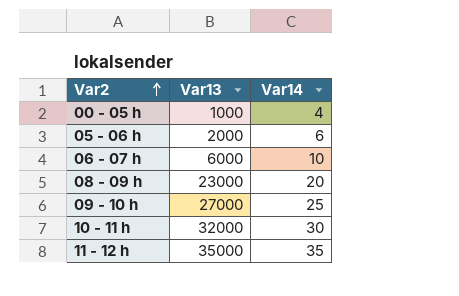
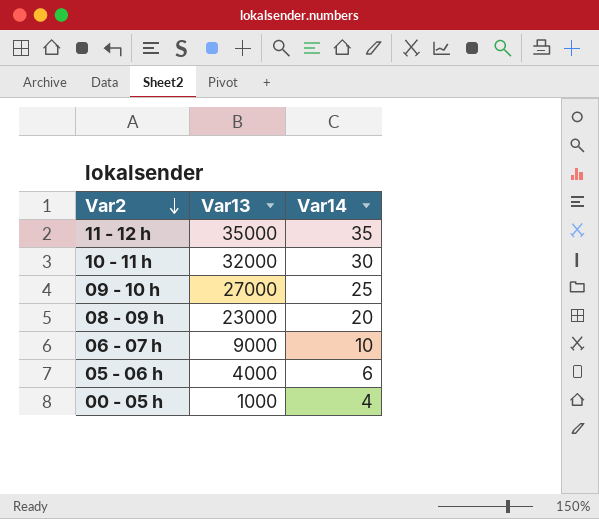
row order: Var2 ascending -> Var2 descending
06 - 07 h | Var13: 6000 -> 9000
05 - 06 h | Var13: 2000 -> 4000

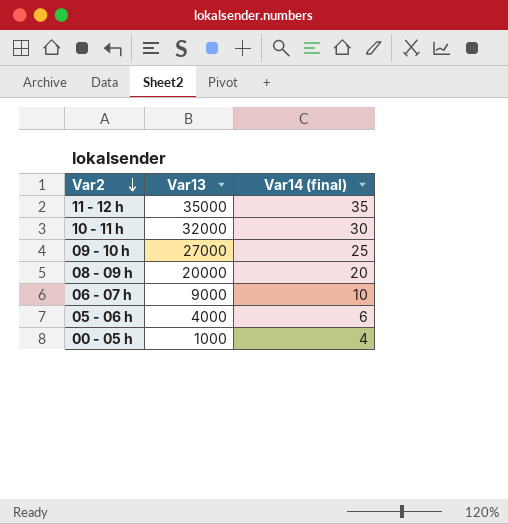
column name: Var14 -> Var14 (final)
08 - 09 h | Var13: 23000 -> 20000

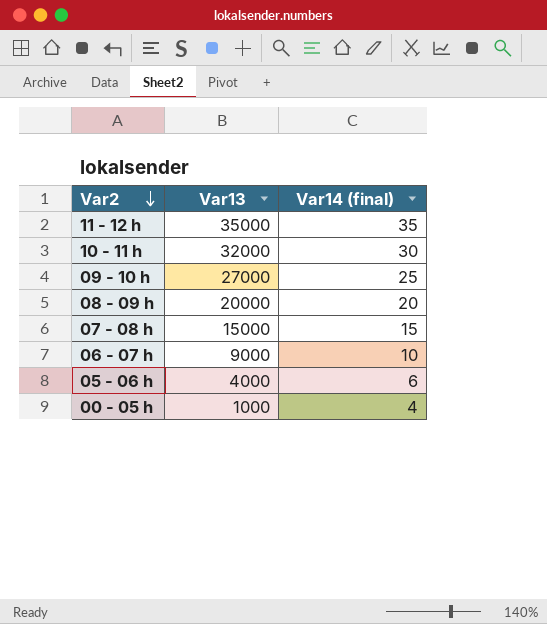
row 07 - 08 h: none -> 15000 | 15

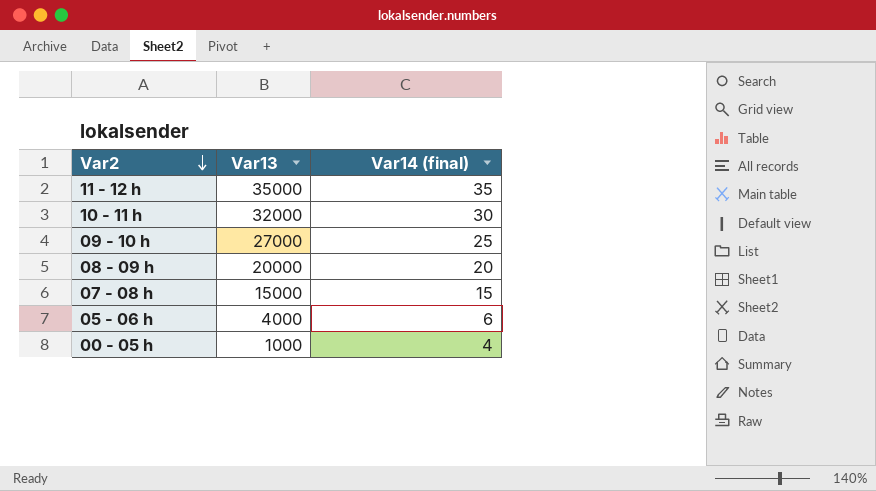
row 06 - 07 h: 9000 | 10 -> none

